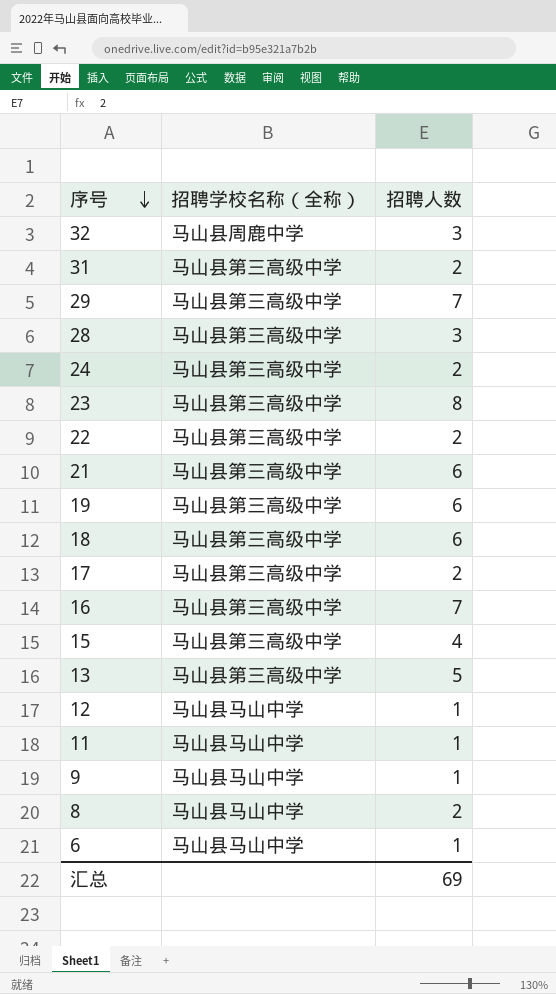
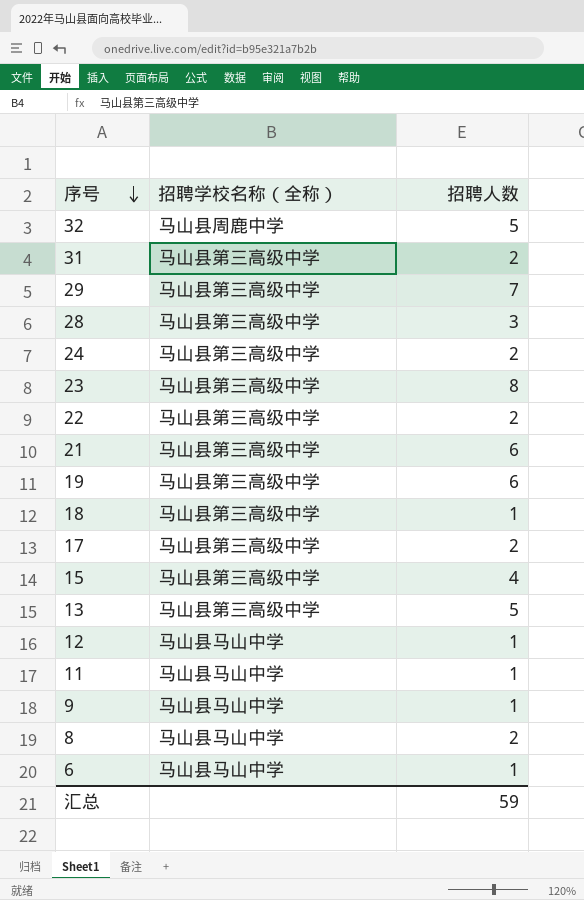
row 16: 马山县第三高级中学 | 7 -> none
32 | 招聘人数: 3 -> 5
18 | 招聘人数: 6 -> 1
汇总 | 招聘人数: 69 -> 59

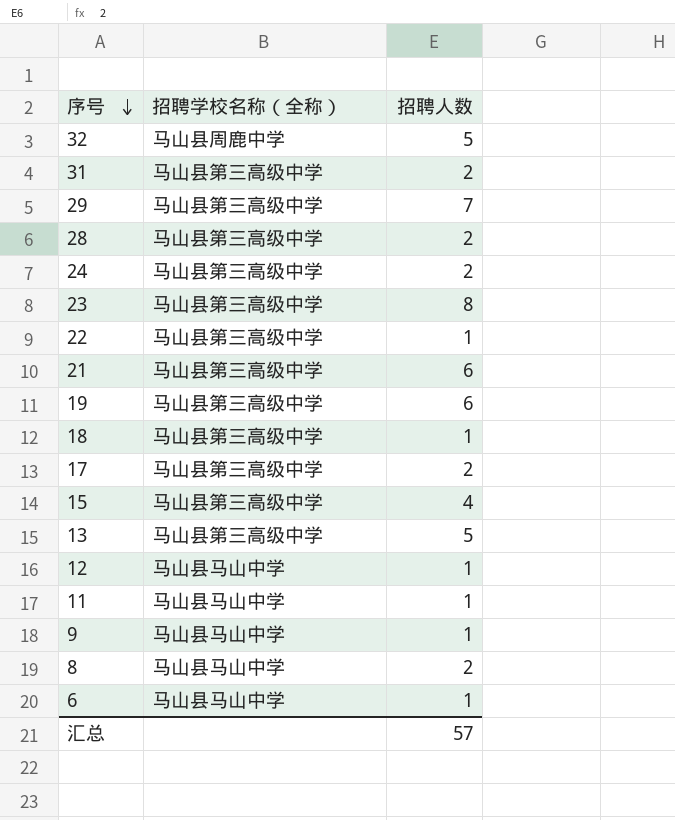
28 | 招聘人数: 3 -> 2
22 | 招聘人数: 2 -> 1
汇总 | 招聘人数: 59 -> 57

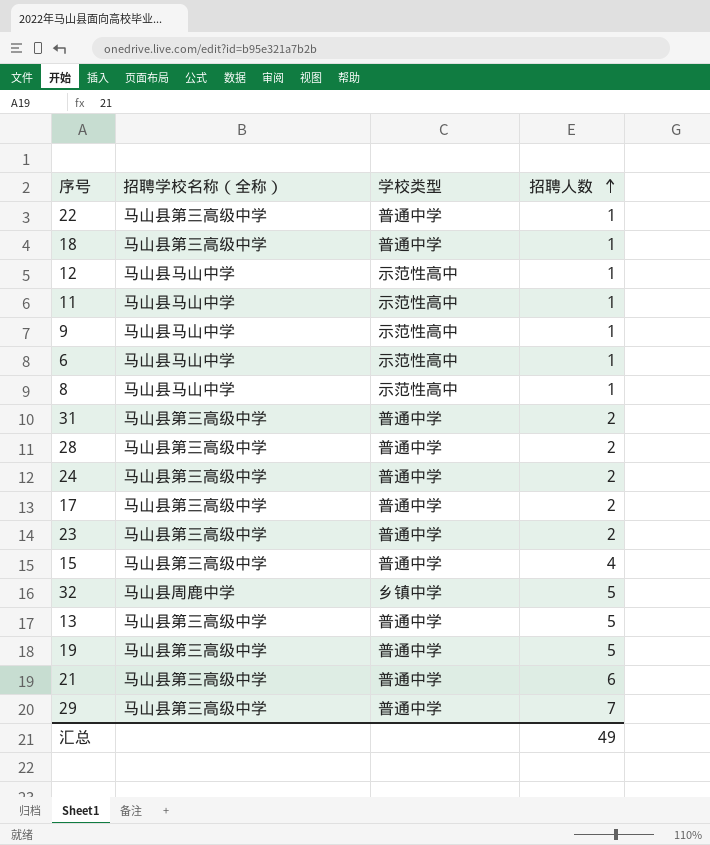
row order: 序号 descending -> 招聘人数 ascending
column 学校类型 | position: none -> 3
8 | 招聘人数: 2 -> 1
23 | 招聘人数: 8 -> 2
19 | 招聘人数: 6 -> 5
汇总 | 招聘人数: 57 -> 49

